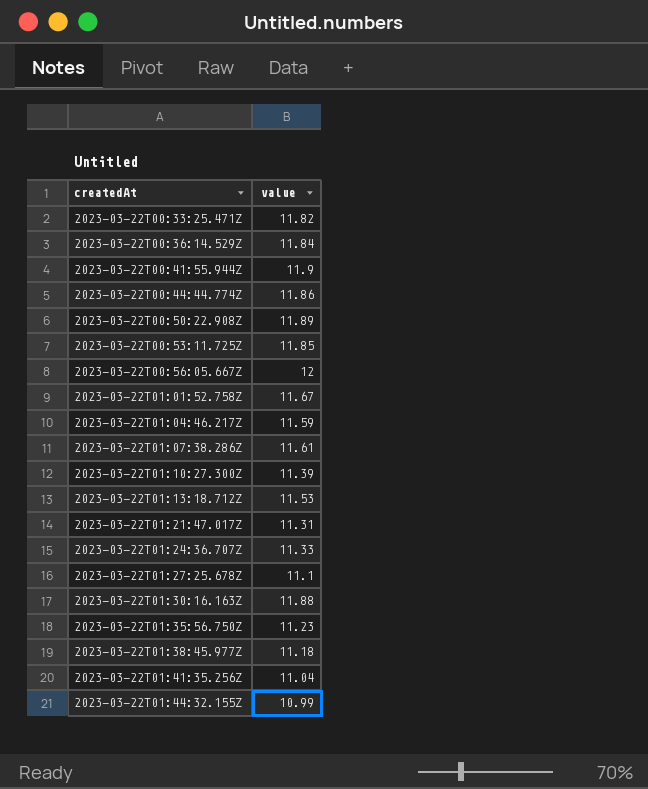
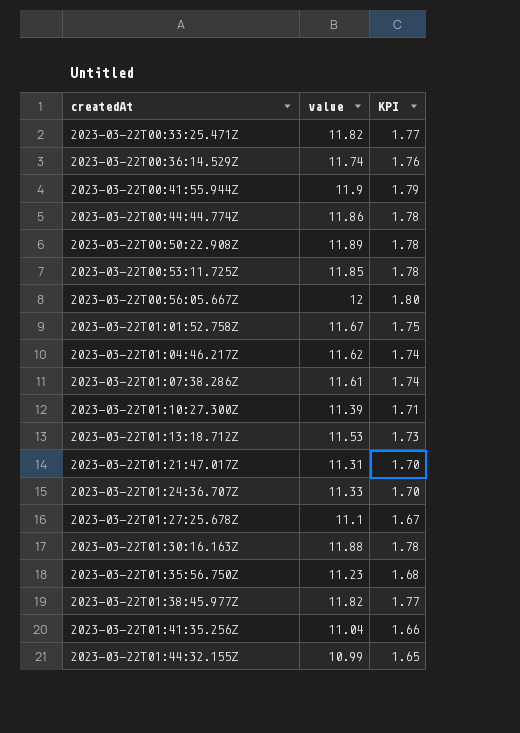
column KPI | formula: none -> [value] * 0.15
2023-03-22T00:36:14.529Z | value: 11.84 -> 11.74
2023-03-22T01:04:46.217Z | value: 11.59 -> 11.62
2023-03-22T01:38:45.977Z | value: 11.18 -> 11.82

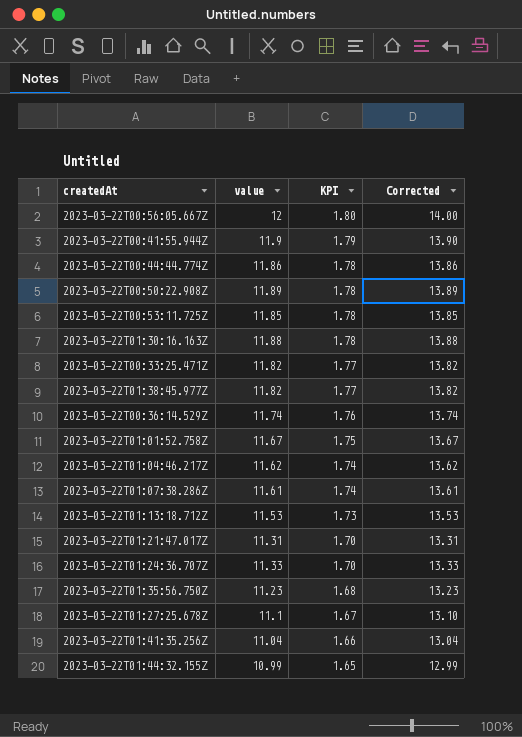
row order: createdAt ascending -> KPI descending
column Corrected | formula: none -> [value] + 2
row 2023-03-22T01:10:27.300Z: 11.39 | 1.71 -> none

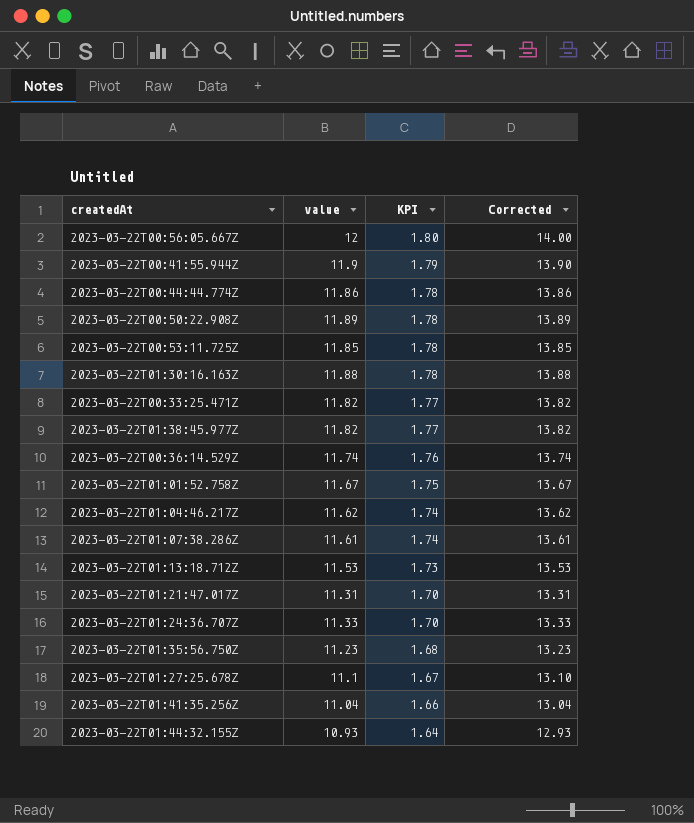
2023-03-22T01:44:32.155Z | value: 10.99 -> 10.93
2023-03-22T01:44:32.155Z | KPI: 1.65 -> 1.64
2023-03-22T01:44:32.155Z | Corrected: 12.99 -> 12.93

